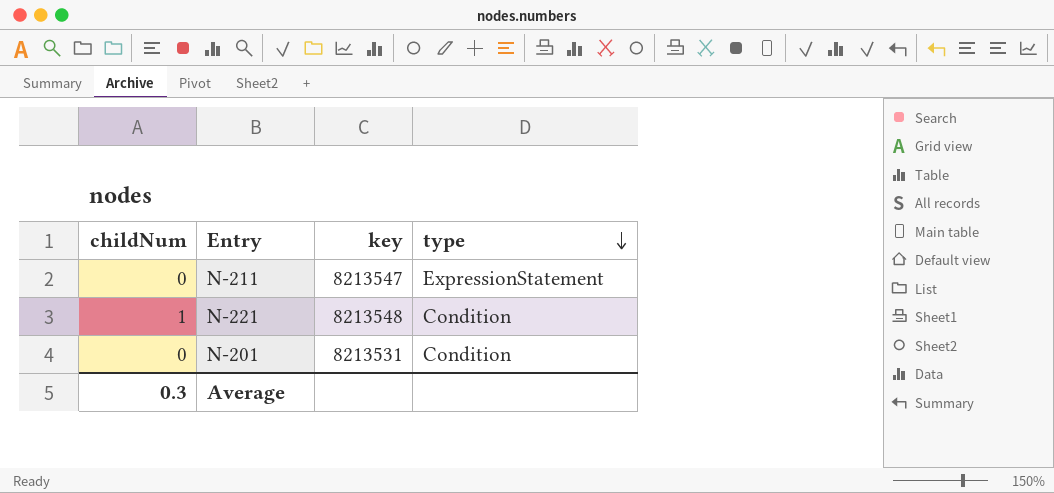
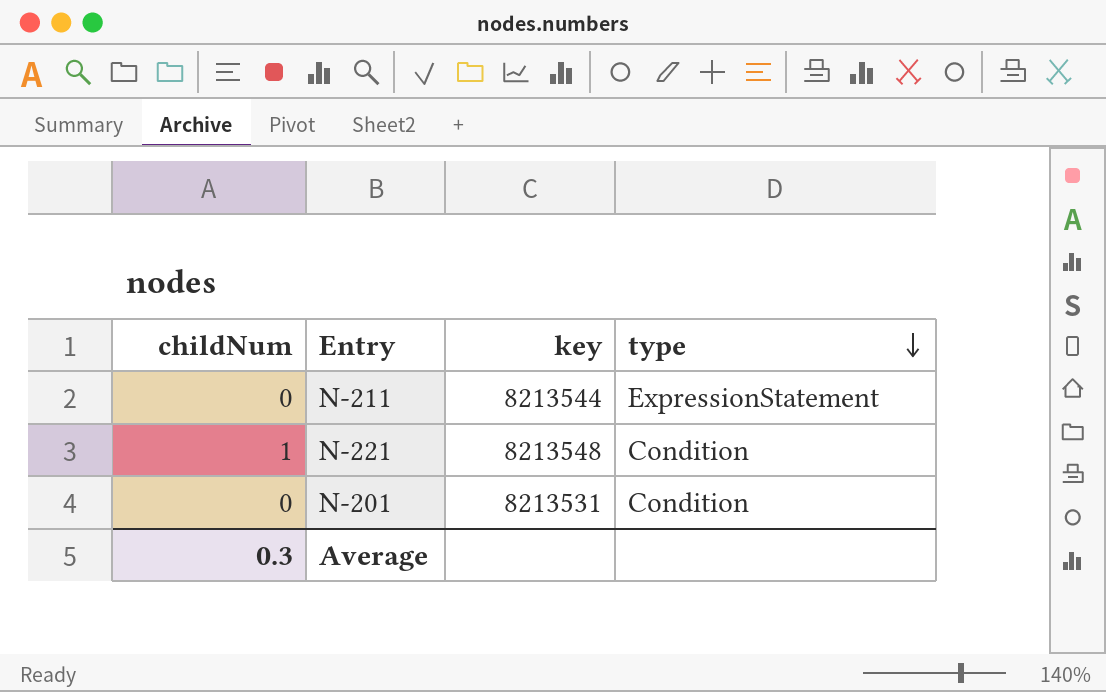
N-211 | key: 8213547 -> 8213544

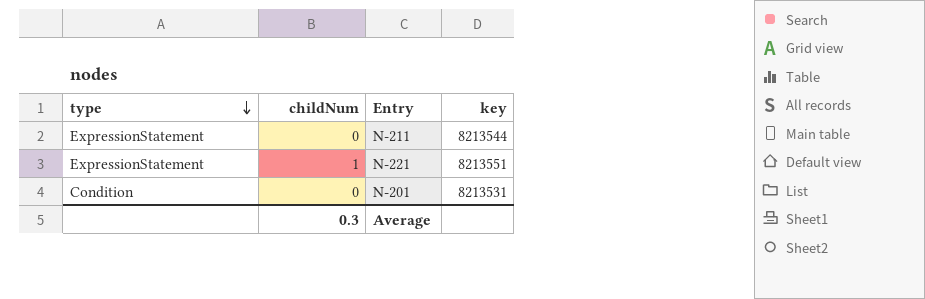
column type | position: 4 -> 1
N-221 | type: Condition -> ExpressionStatement
N-221 | key: 8213548 -> 8213551

